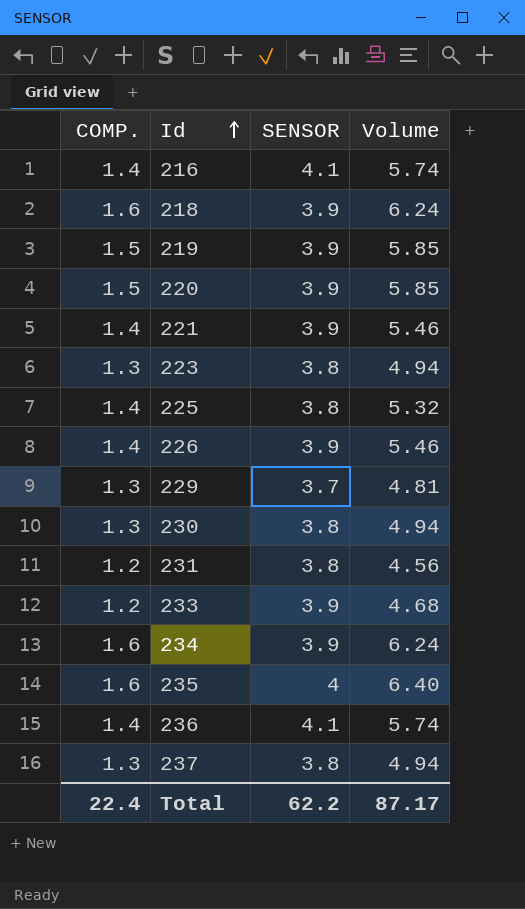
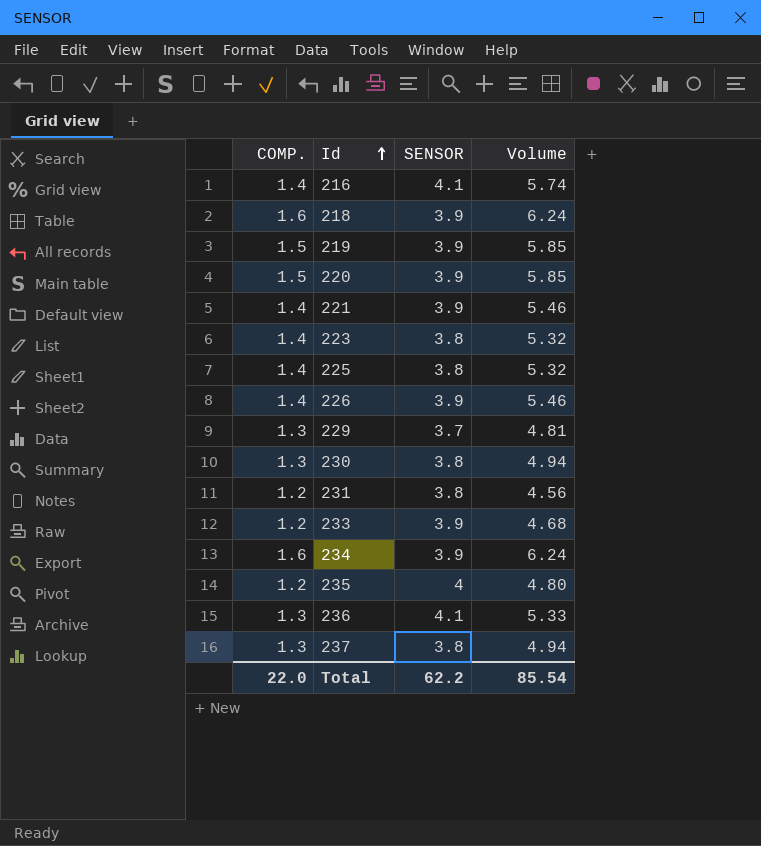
223 | COMP.: 1.3 -> 1.4
223 | Volume: 4.94 -> 5.32
235 | COMP.: 1.6 -> 1.2
235 | Volume: 6.40 -> 4.80
236 | COMP.: 1.4 -> 1.3
236 | Volume: 5.74 -> 5.33
Total | COMP.: 22.4 -> 22.0
Total | Volume: 87.17 -> 85.54

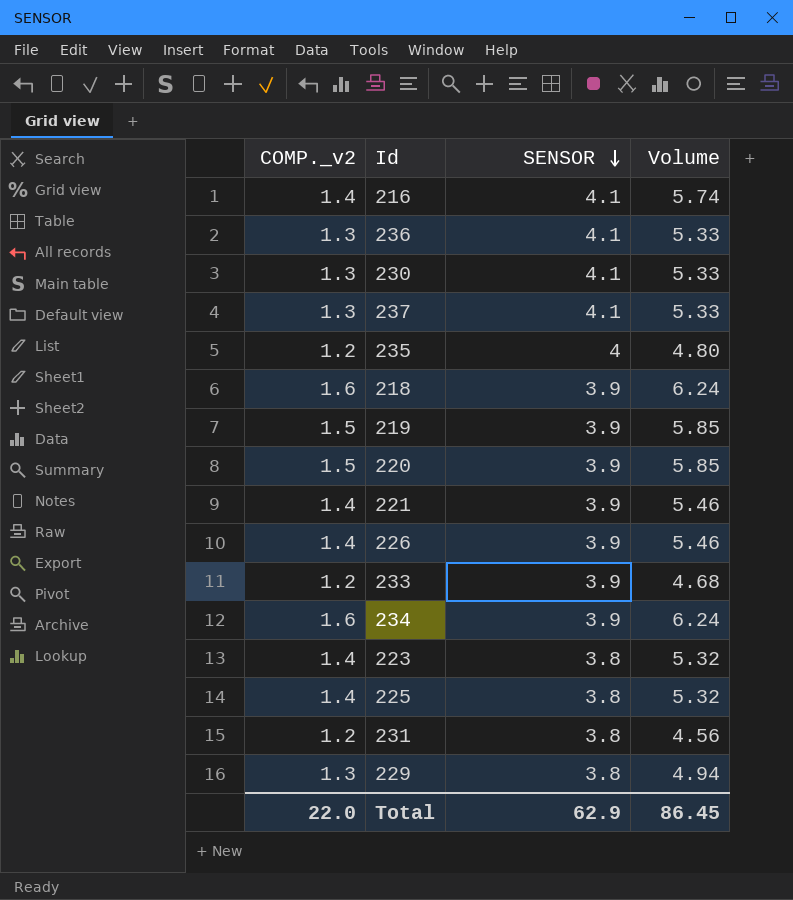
row order: Id ascending -> SENSOR descending
column name: COMP. -> COMP._v2
230 | SENSOR: 3.8 -> 4.1
230 | Volume: 4.94 -> 5.33
237 | SENSOR: 3.8 -> 4.1
237 | Volume: 4.94 -> 5.33
229 | SENSOR: 3.7 -> 3.8
229 | Volume: 4.81 -> 4.94
Total | SENSOR: 62.2 -> 62.9
Total | Volume: 85.54 -> 86.45

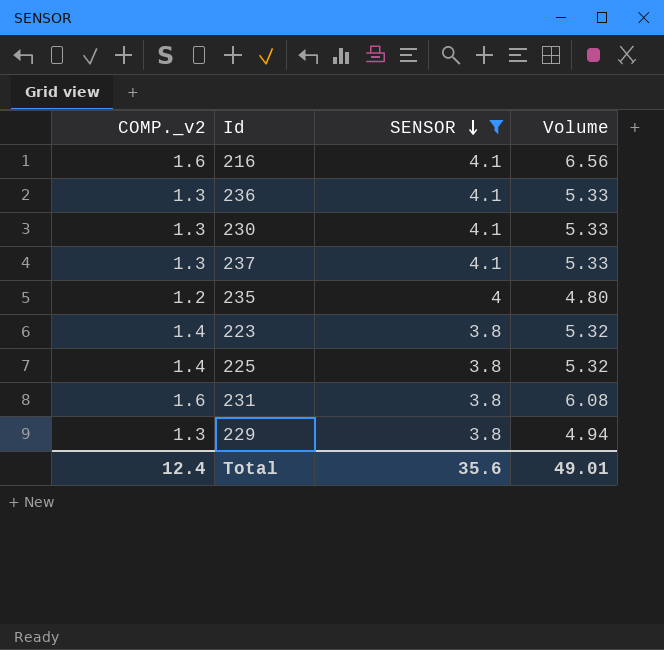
filter: none -> SENSOR != 3.9
216 | COMP._v2: 1.4 -> 1.6
216 | Volume: 5.74 -> 6.56
231 | COMP._v2: 1.2 -> 1.6
231 | Volume: 4.56 -> 6.08
Total | COMP._v2: 22.0 -> 12.4
Total | SENSOR: 62.9 -> 35.6
Total | Volume: 86.45 -> 49.01

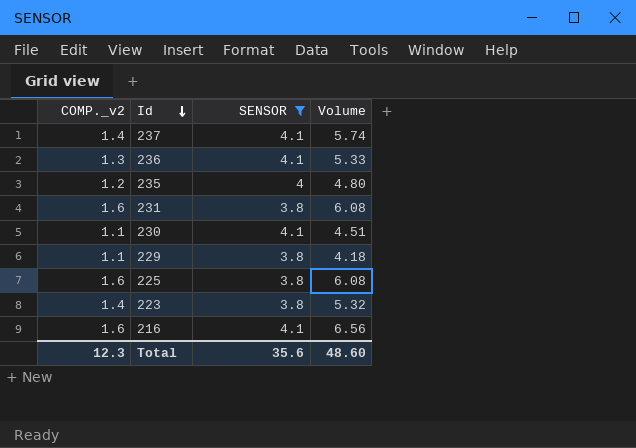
row order: SENSOR descending -> Id descending
237 | COMP._v2: 1.3 -> 1.4
237 | Volume: 5.33 -> 5.74
230 | COMP._v2: 1.3 -> 1.1
230 | Volume: 5.33 -> 4.51
229 | COMP._v2: 1.3 -> 1.1
229 | Volume: 4.94 -> 4.18
225 | COMP._v2: 1.4 -> 1.6
225 | Volume: 5.32 -> 6.08
Total | COMP._v2: 12.4 -> 12.3
Total | Volume: 49.01 -> 48.60

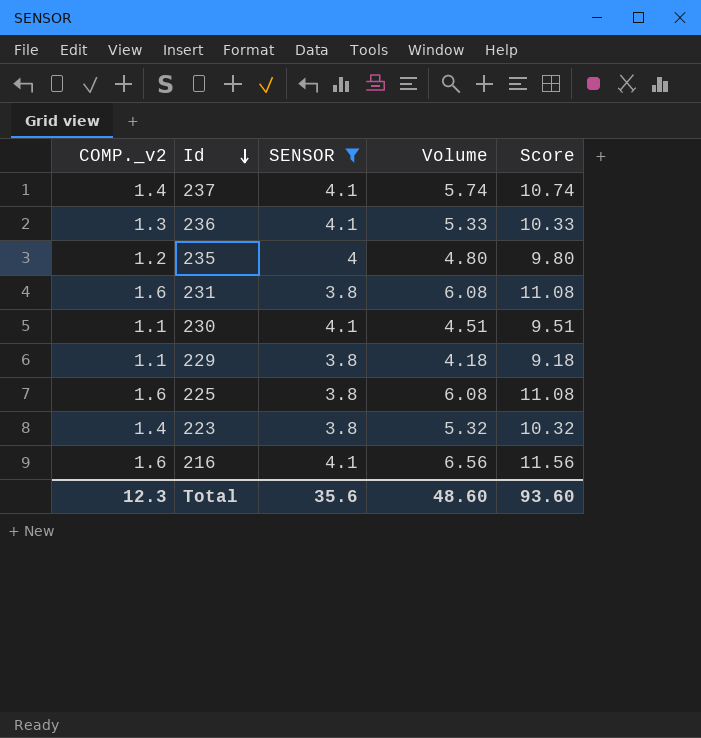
column Score | formula: none -> [Volume] + 5

